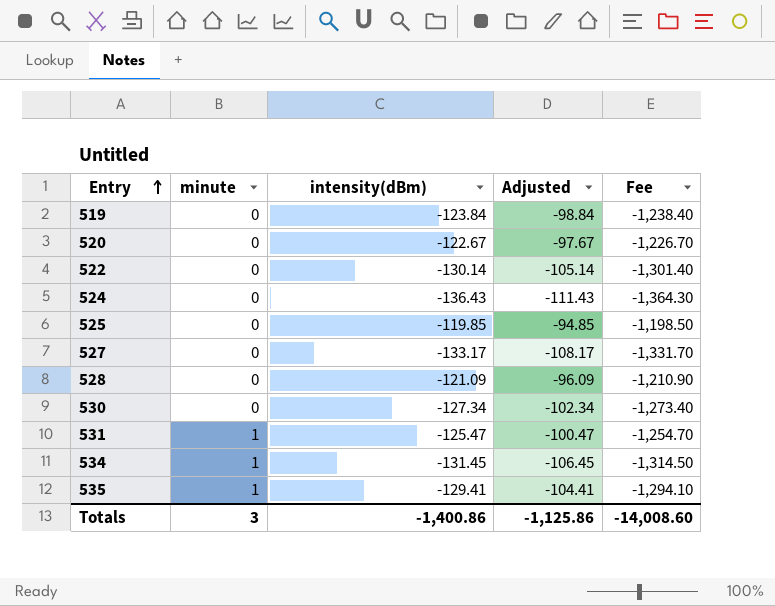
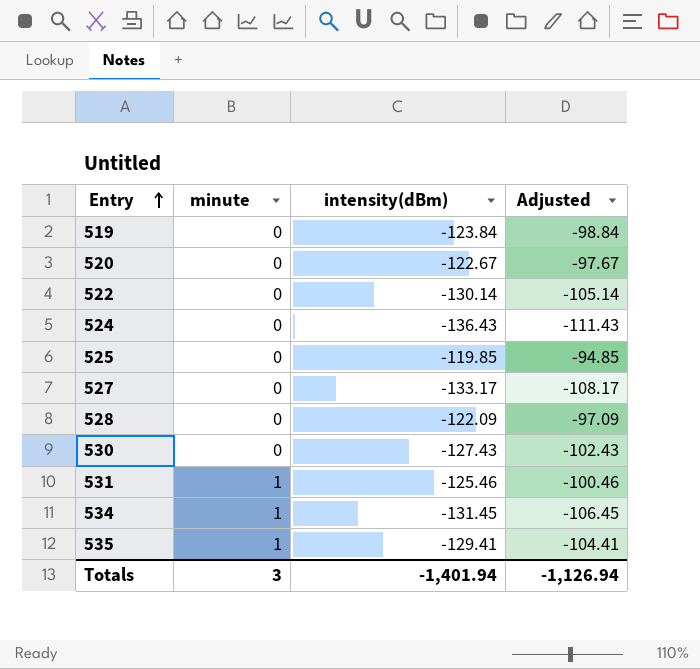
column Fee | formula: [intensity(dBm)] * 10 -> none
528 | intensity(dBm): -121.09 -> -122.09
528 | Adjusted: -96.09 -> -97.09
530 | intensity(dBm): -127.34 -> -127.43
530 | Adjusted: -102.34 -> -102.43
531 | intensity(dBm): -125.47 -> -125.46
531 | Adjusted: -100.47 -> -100.46
Totals | intensity(dBm): -1,400.86 -> -1,401.94
Totals | Adjusted: -1,125.86 -> -1,126.94

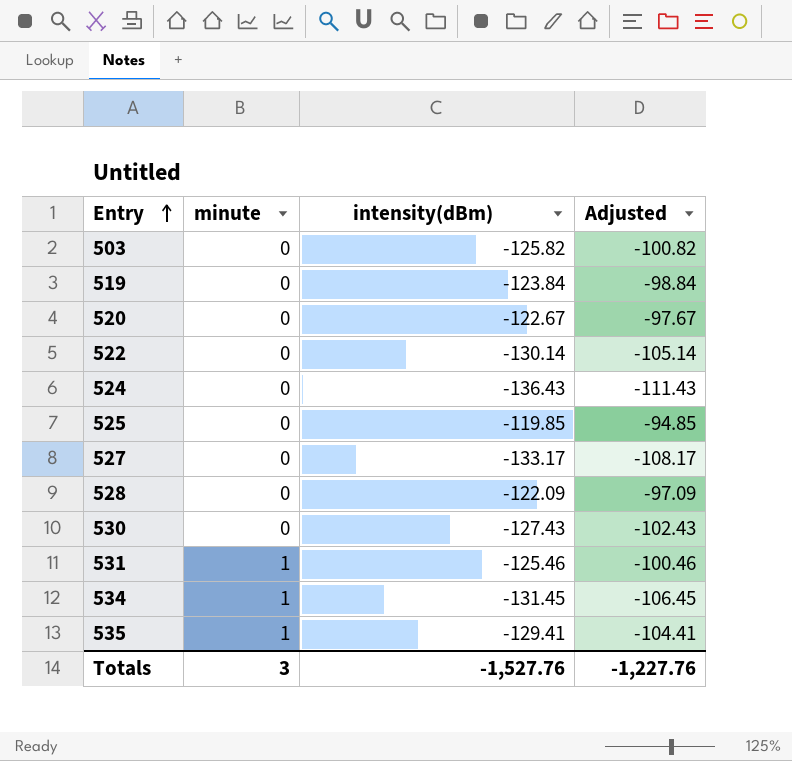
row 503: none -> 0 | -125.82 | -100.82
Totals | intensity(dBm): -1,401.94 -> -1,527.76
Totals | Adjusted: -1,126.94 -> -1,227.76

